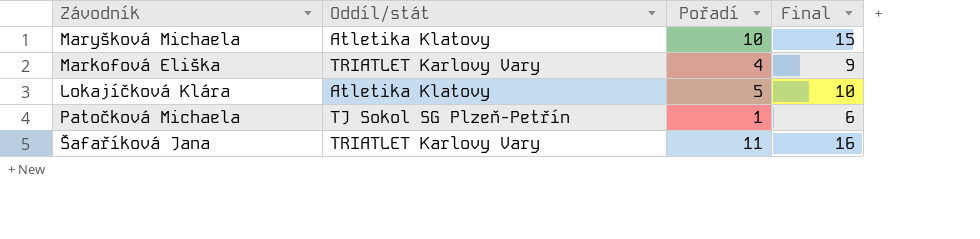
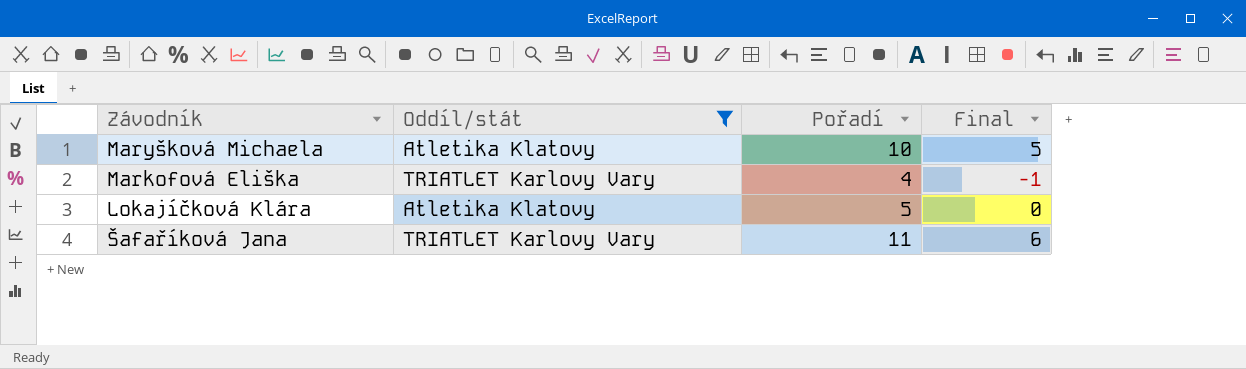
filter: none -> Oddíl/stát != TJ Sokol SG Plzeň-Petřín
column Final | formula: [Pořadí] + 5 -> [Pořadí] - 5

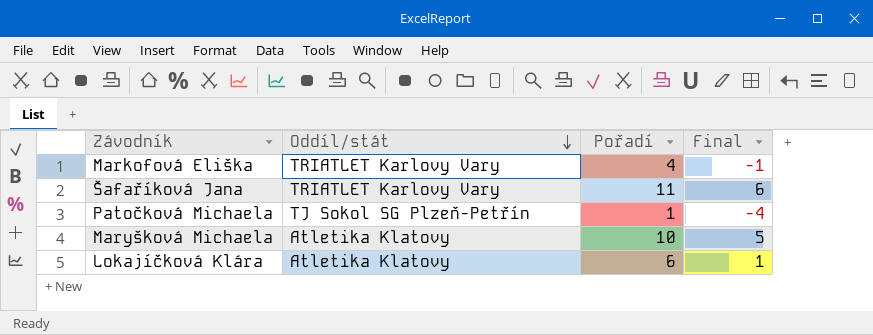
filter: Oddíl/stát != TJ Sokol SG Plzeň-Petřín -> none
row order: none -> Oddíl/stát descending
Lokajíčková Klára | Pořadí: 5 -> 6
Lokajíčková Klára | Final: 0 -> 1

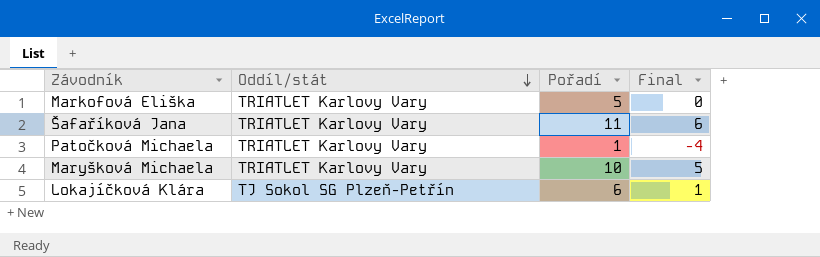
Markofová Eliška | Pořadí: 4 -> 5
Markofová Eliška | Final: -1 -> 0
Patočková Michaela | Oddíl/stát: TJ Sokol SG Plzeň-Petřín -> TRIATLET Karlovy Vary
Maryšková Michaela | Oddíl/stát: Atletika Klatovy -> TRIATLET Karlovy Vary
Lokajíčková Klára | Oddíl/stát: Atletika Klatovy -> TJ Sokol SG Plzeň-Petřín

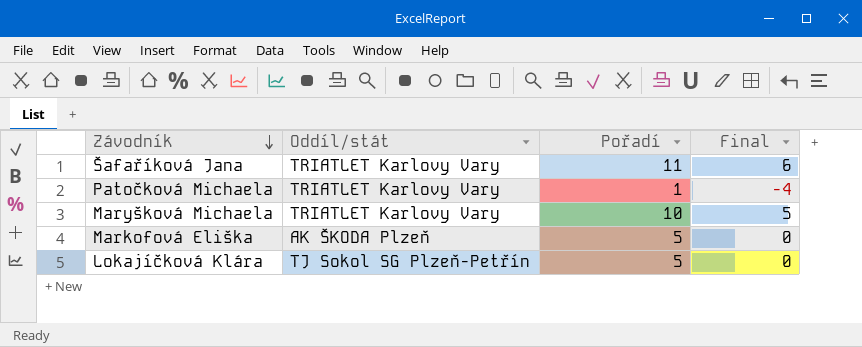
row order: Oddíl/stát descending -> Závodník descending
Markofová Eliška | Oddíl/stát: TRIATLET Karlovy Vary -> AK ŠKODA Plzeň
Lokajíčková Klára | Pořadí: 6 -> 5
Lokajíčková Klára | Final: 1 -> 0

